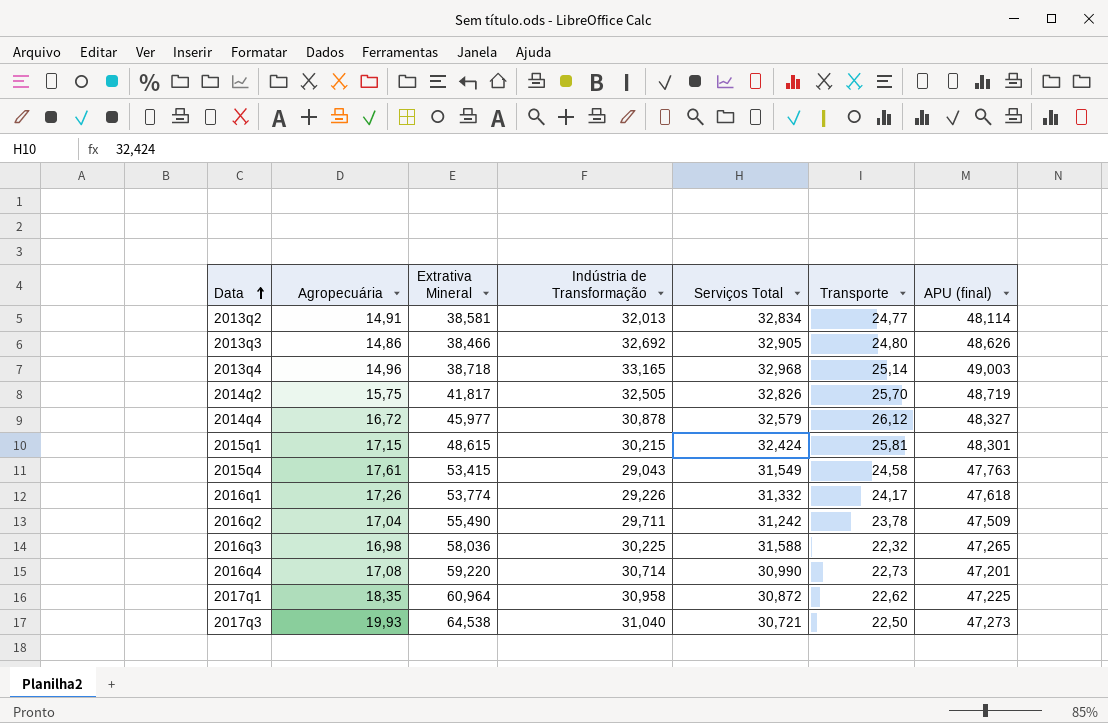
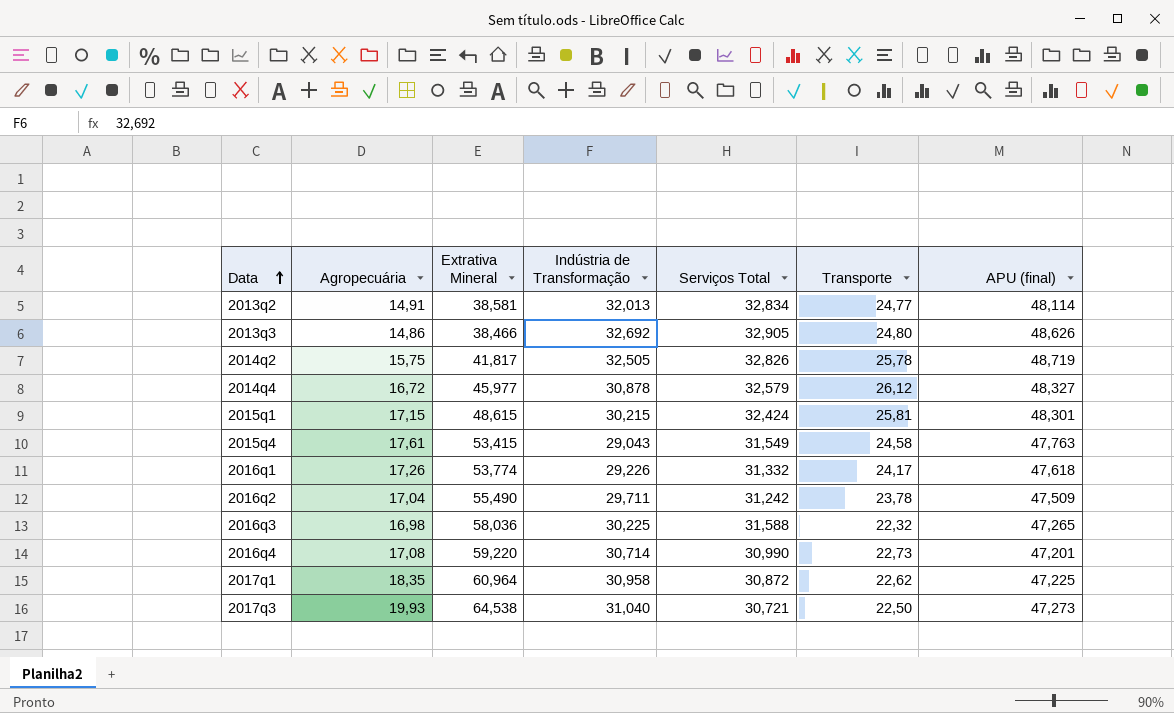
row 2013q4: 14,96 | 38,718 | 33,165 | 32,968 | 25,14 | 49,003 -> none
2014q2 | Transporte: 25,70 -> 25,78

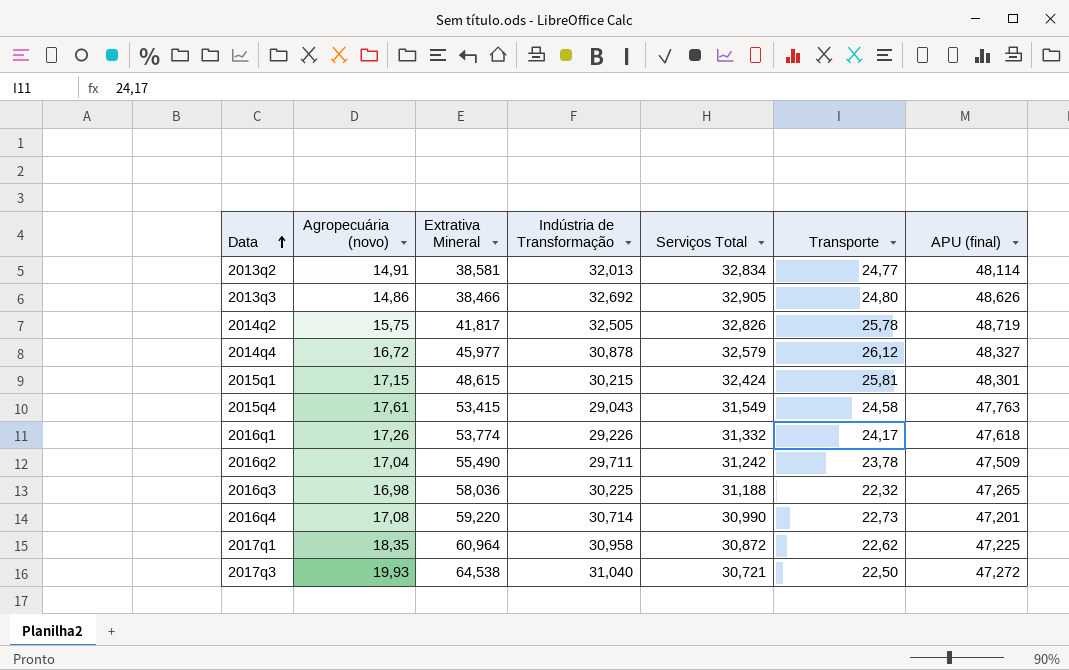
column name: Agropecuária -> Agropecuária (novo)
2016q3 | Serviços Total: 31,588 -> 31,188
2017q3 | APU (final): 47,273 -> 47,272

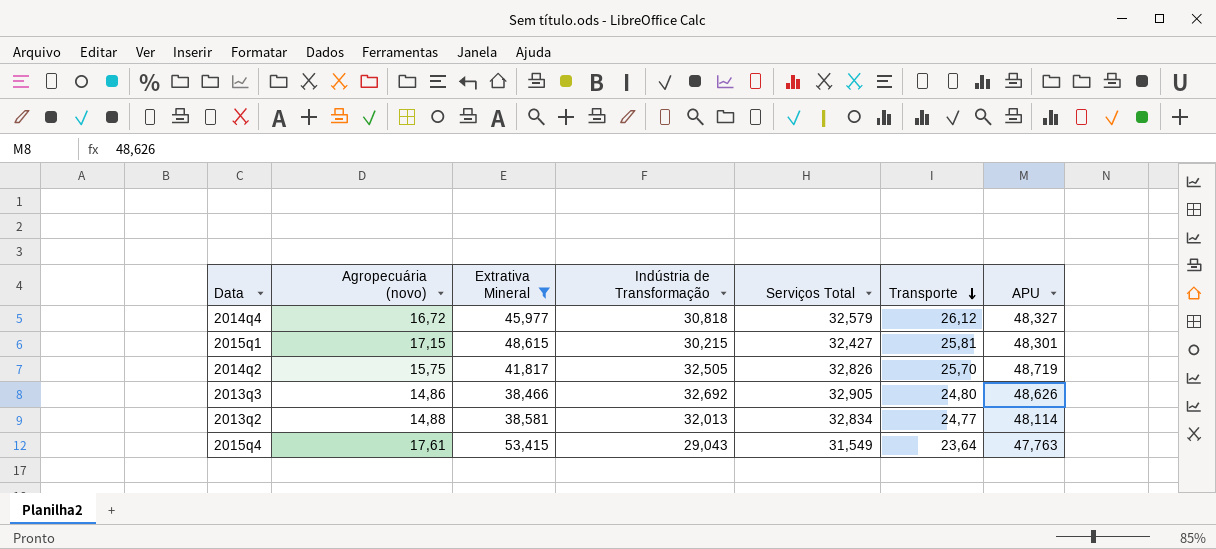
filter: none -> Extrativa Mineral <= 53,415
row order: Data ascending -> Transporte descending
column name: APU (final) -> APU
2014q4 | Indústria de Transformação: 30,878 -> 30,818
2015q1 | Serviços Total: 32,424 -> 32,427
2014q2 | Transporte: 25,78 -> 25,70
2013q2 | Agropecuária (novo): 14,91 -> 14,88
2015q4 | Transporte: 24,58 -> 23,64

